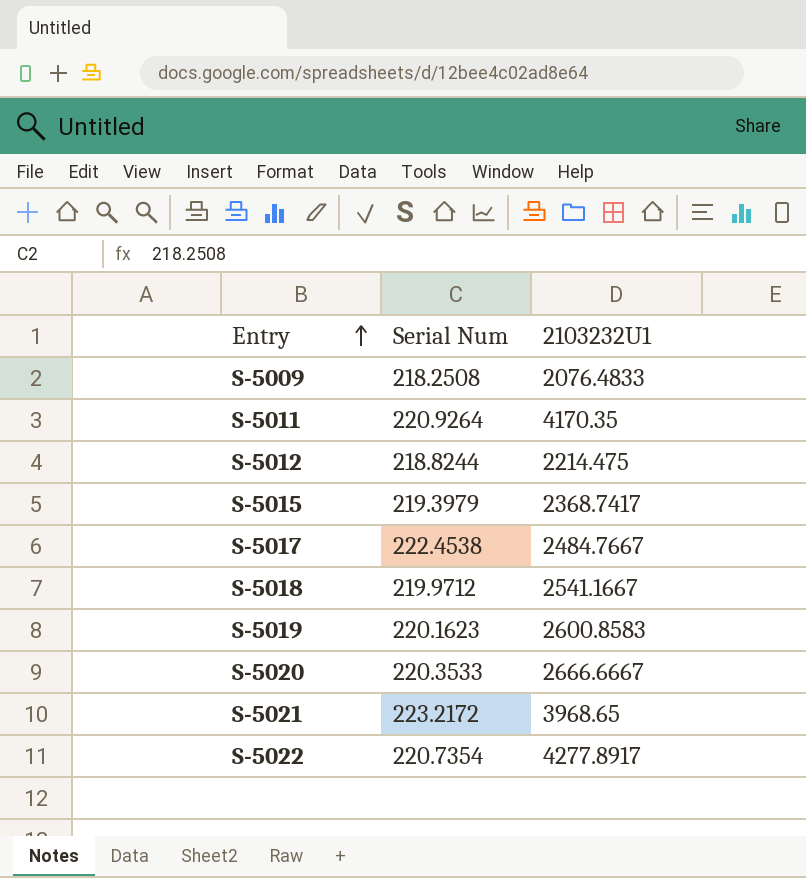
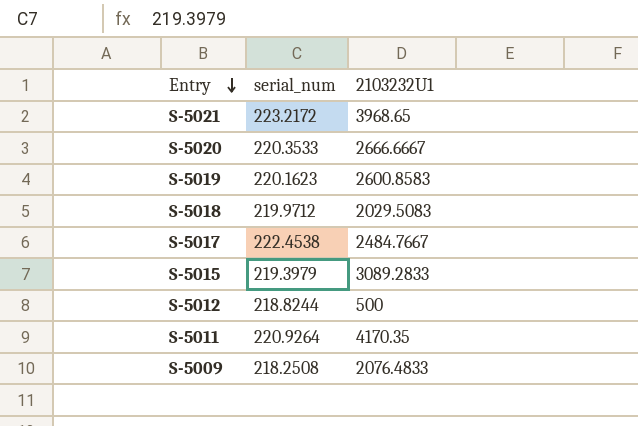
row order: Entry ascending -> Entry descending
column name: Serial Num -> serial_num
row S-5022: 220.7354 | 4277.8917 -> none
S-5018 | 2103232U1: 2541.1667 -> 2029.5083
S-5015 | 2103232U1: 2368.7417 -> 3089.2833
S-5012 | 2103232U1: 2214.475 -> 500

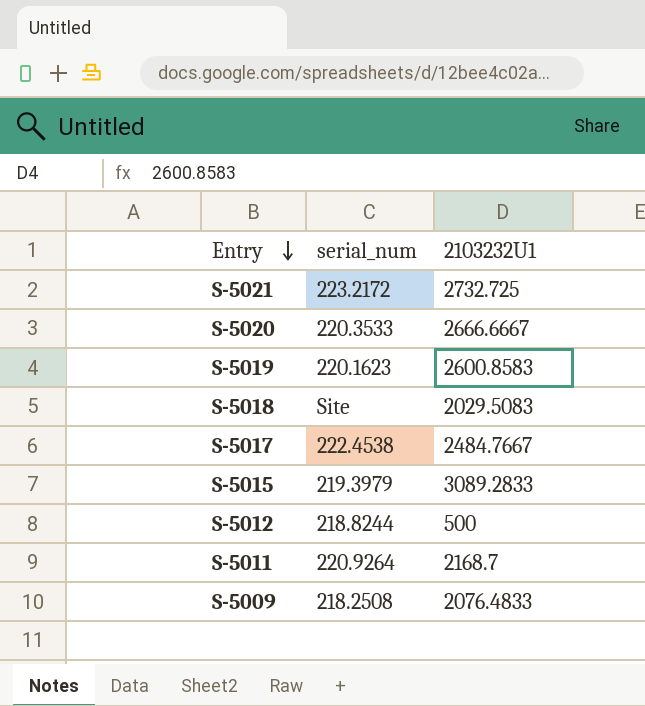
S-5021 | 2103232U1: 3968.65 -> 2732.725
S-5018 | serial_num: 219.9712 -> Site
S-5011 | 2103232U1: 4170.35 -> 2168.7

